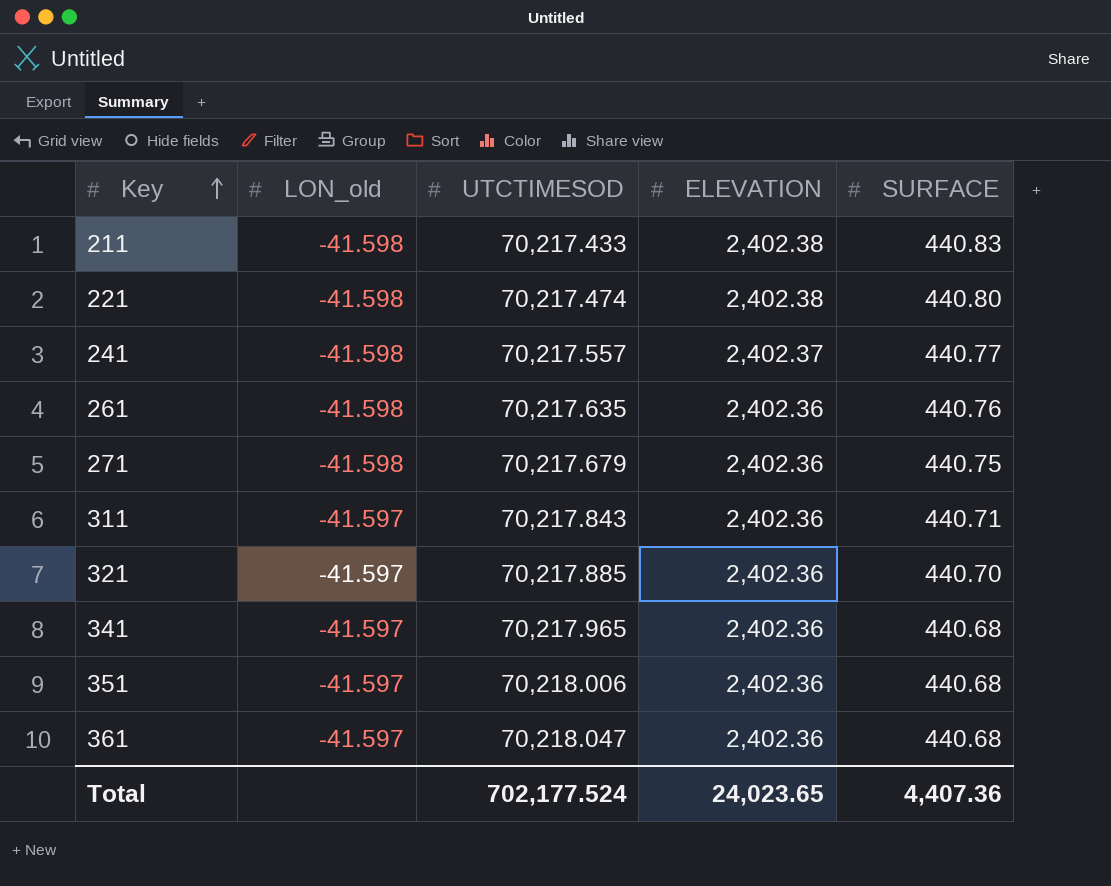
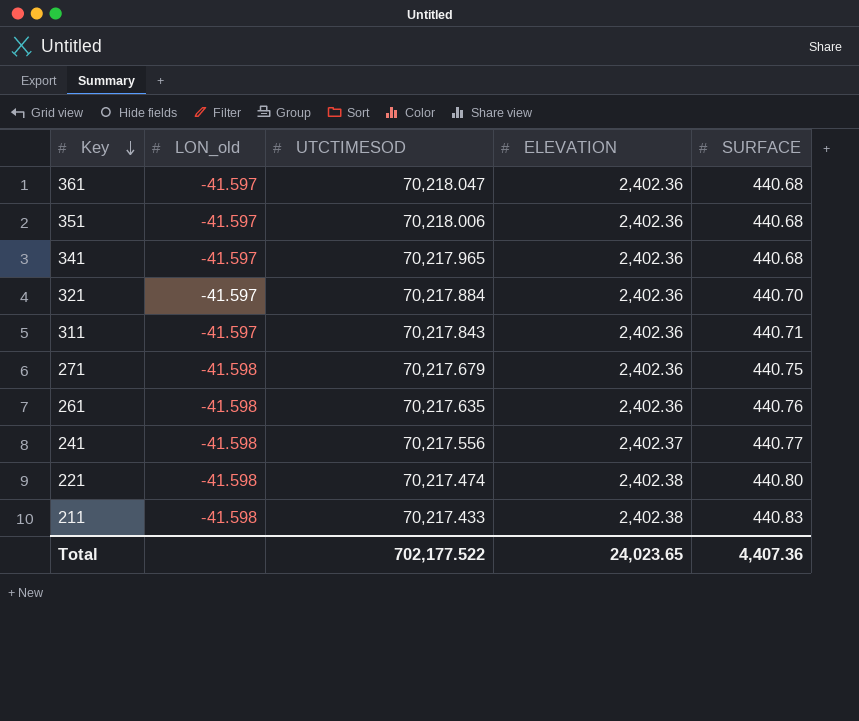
row order: Key ascending -> Key descending
321 | UTCTIMESOD: 70,217.885 -> 70,217.884
241 | UTCTIMESOD: 70,217.557 -> 70,217.556
Total | UTCTIMESOD: 702,177.524 -> 702,177.522

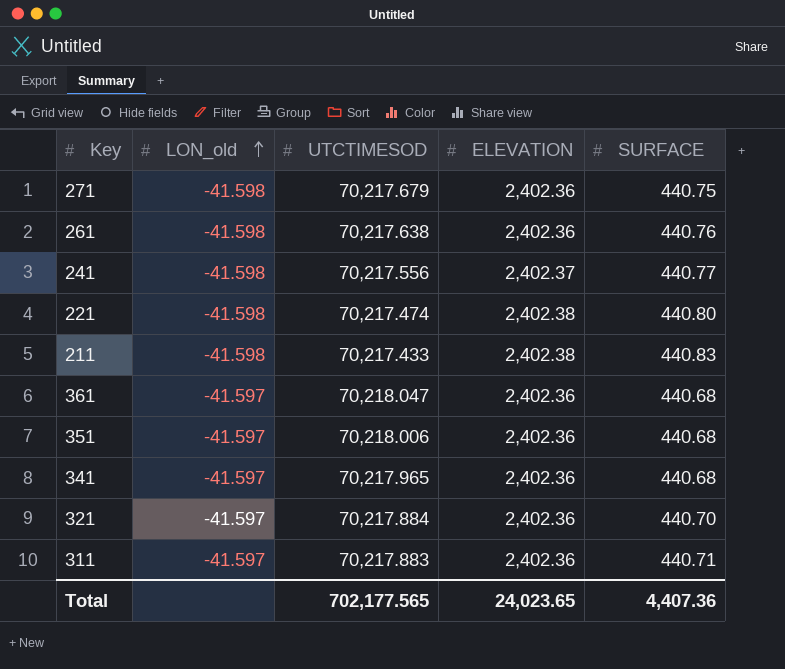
row order: Key descending -> LON_old ascending
261 | UTCTIMESOD: 70,217.635 -> 70,217.638
311 | UTCTIMESOD: 70,217.843 -> 70,217.883
Total | UTCTIMESOD: 702,177.522 -> 702,177.565

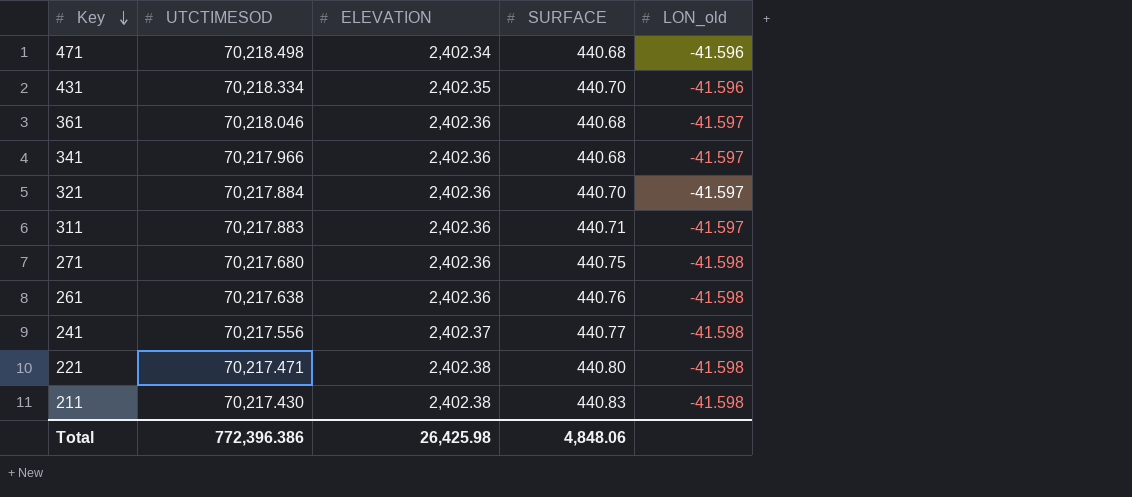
row order: LON_old ascending -> Key descending
column LON_old | position: 2 -> 5
row 351: -41.597 | 70,218.006 | 2,402.36 | 440.68 -> none
row 471: none -> 70,218.498 | 2,402.34 | 440.68 | -41.596
row 431: none -> 70,218.334 | 2,402.35 | 440.70 | -41.596
361 | UTCTIMESOD: 70,218.047 -> 70,218.046
341 | UTCTIMESOD: 70,217.965 -> 70,217.966
271 | UTCTIMESOD: 70,217.679 -> 70,217.680
221 | UTCTIMESOD: 70,217.474 -> 70,217.471
211 | UTCTIMESOD: 70,217.433 -> 70,217.430
Total | UTCTIMESOD: 702,177.565 -> 772,396.386
Total | ELEVATION: 24,023.65 -> 26,425.98
Total | SURFACE: 4,407.36 -> 4,848.06

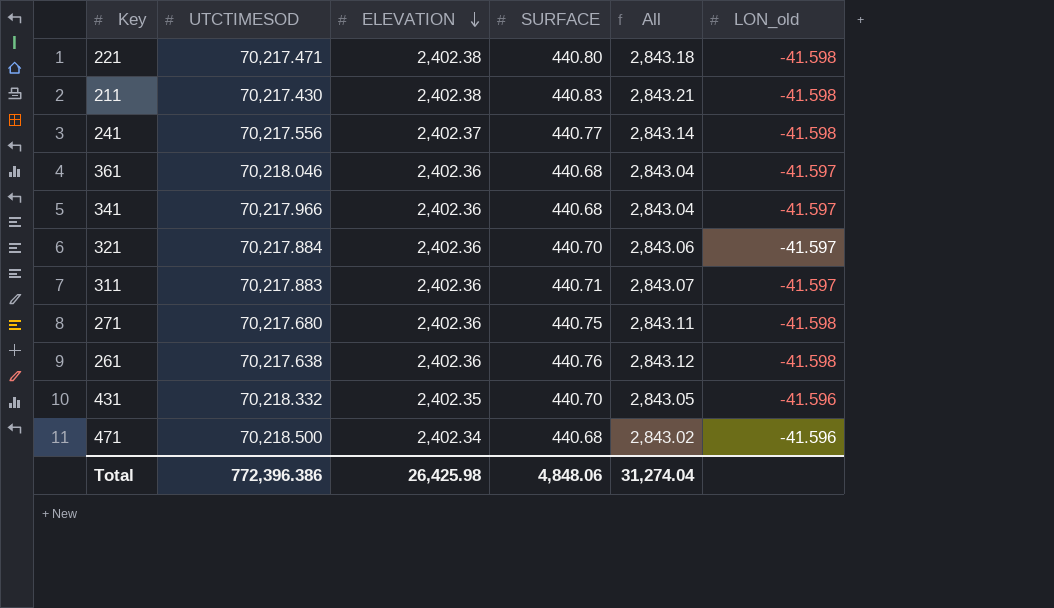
row order: Key descending -> ELEVATION descending
column All | formula: none -> [ELEVATION] + [SURFACE]
431 | UTCTIMESOD: 70,218.334 -> 70,218.332
471 | UTCTIMESOD: 70,218.498 -> 70,218.500

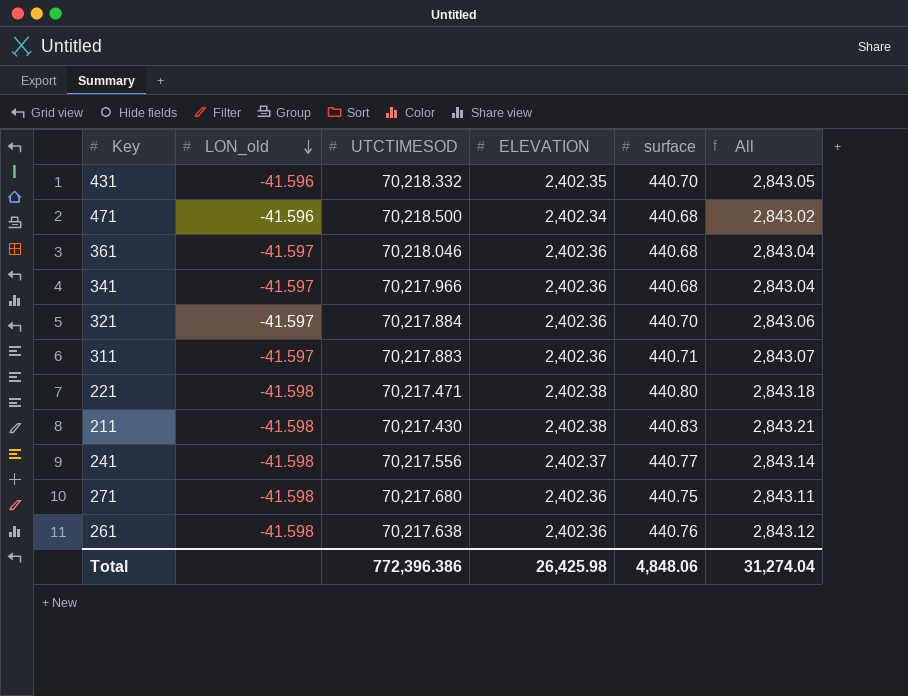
row order: ELEVATION descending -> LON_old descending
column LON_old | position: 6 -> 2
column name: SURFACE -> surface

